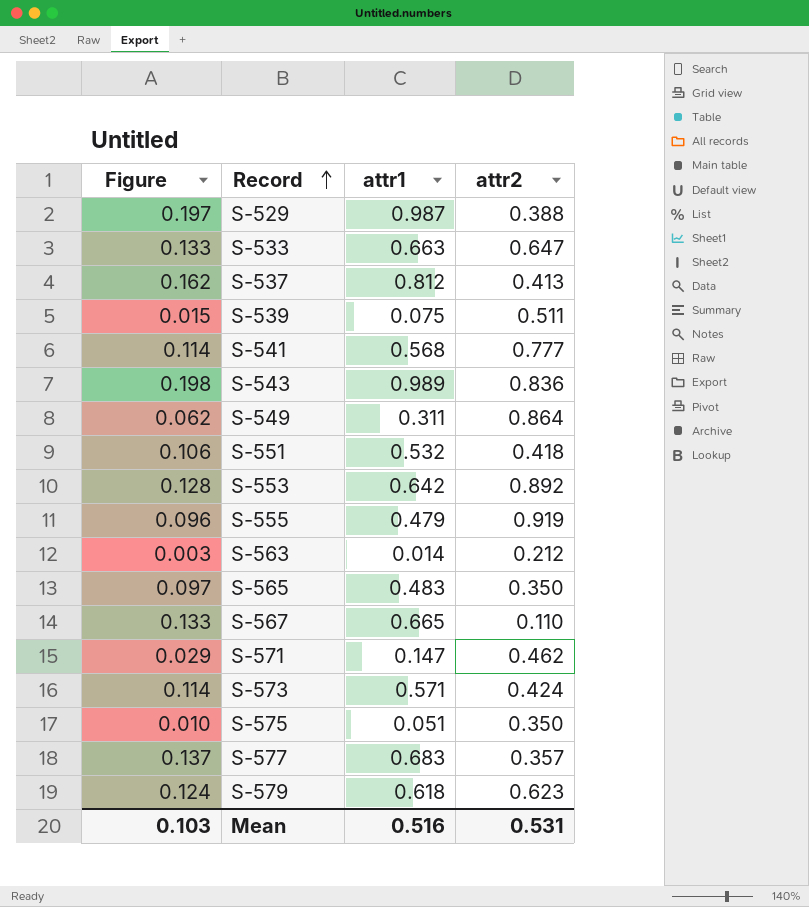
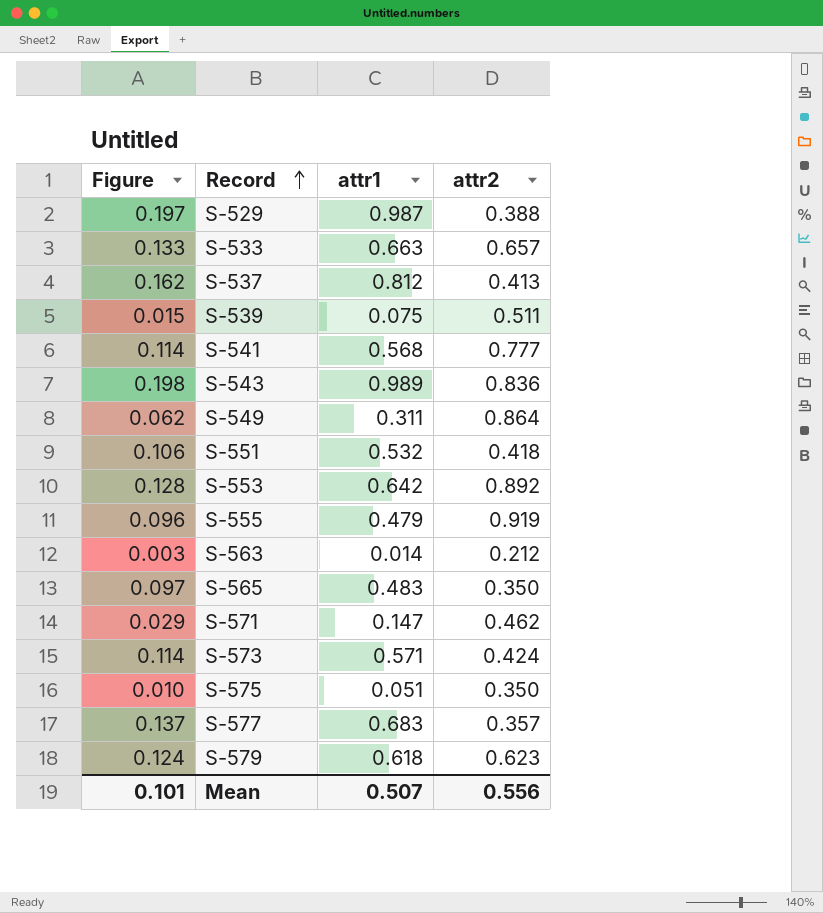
row S-567: 0.133 | 0.665 | 0.110 -> none
S-533 | attr2: 0.647 -> 0.657
Mean | Figure: 0.103 -> 0.101
Mean | attr1: 0.516 -> 0.507
Mean | attr2: 0.531 -> 0.556

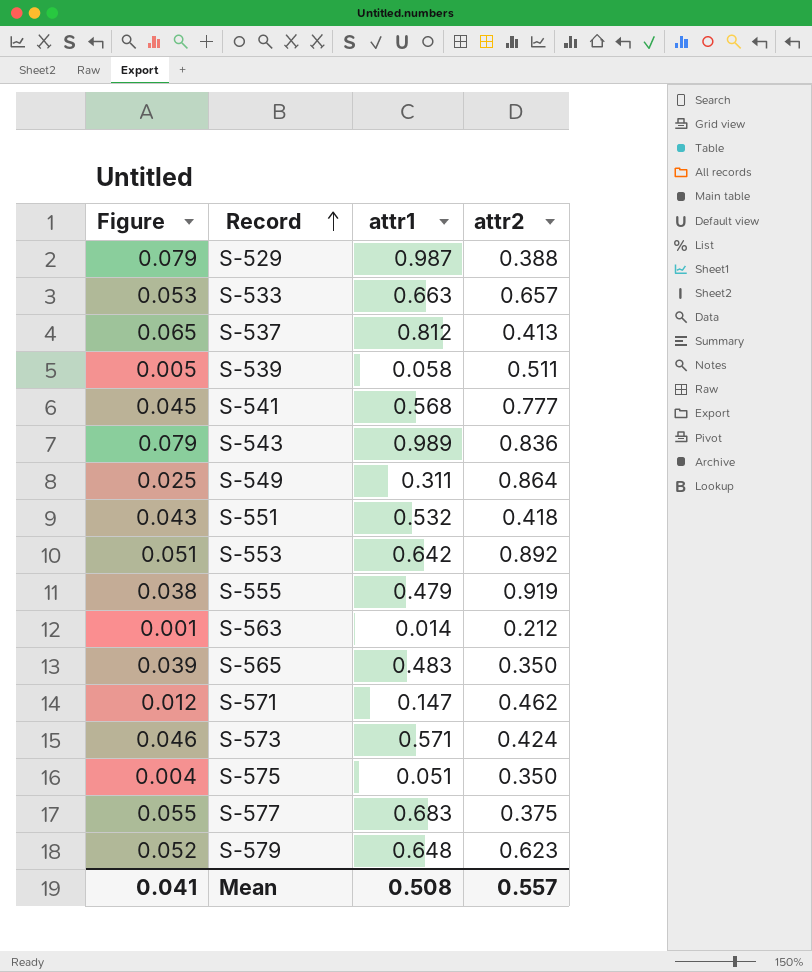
column Figure | formula: [attr1] * 0.2 -> [attr1] * 0.08
S-539 | attr1: 0.075 -> 0.058
S-577 | attr2: 0.357 -> 0.375
S-579 | attr1: 0.618 -> 0.648
Mean | Figure: 0.101 -> 0.041
Mean | attr1: 0.507 -> 0.508
Mean | attr2: 0.556 -> 0.557

